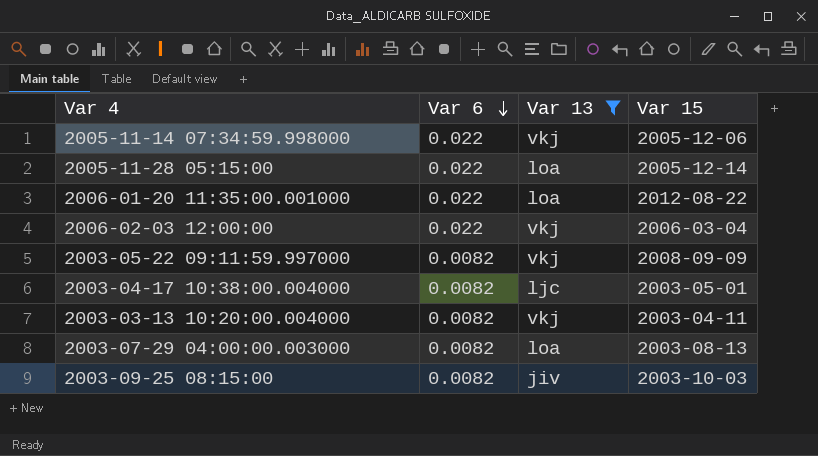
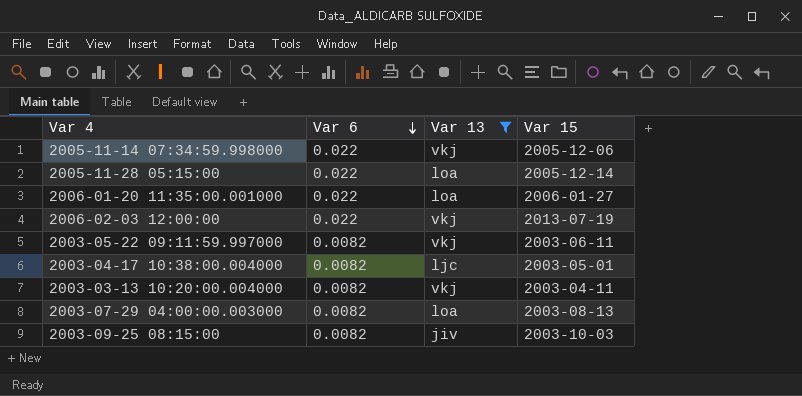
2006-01-20 11:35:00.001000 | Var 15: 2012-08-22 -> 2006-01-27
2006-02-03 12:00:00 | Var 15: 2006-03-04 -> 2013-07-19
2003-05-22 09:11:59.997000 | Var 15: 2008-09-09 -> 2003-06-11

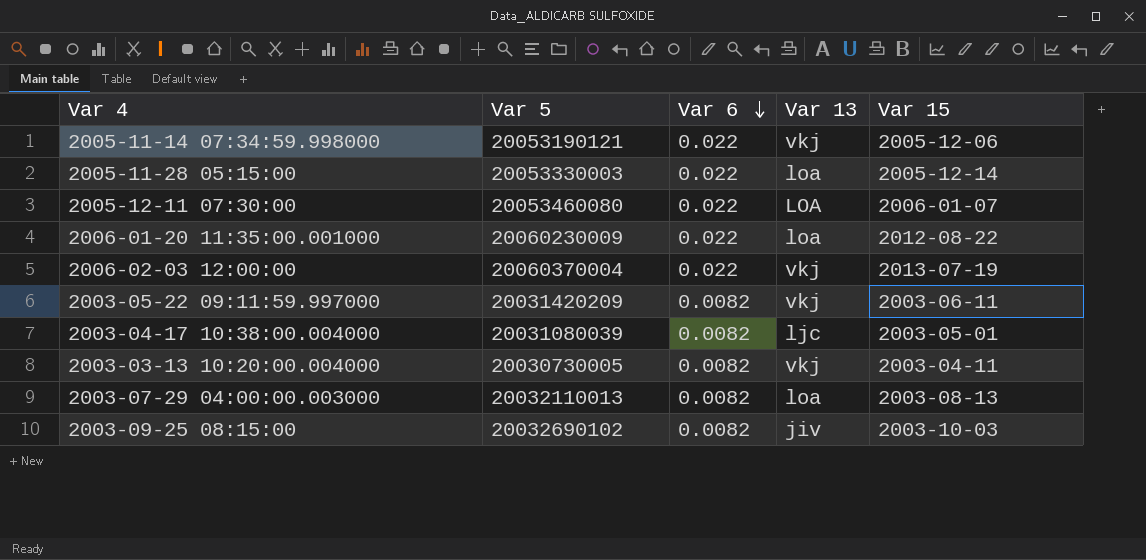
filter: Var 13 != LOA -> none
column Var 5 | position: none -> 2
2006-01-20 11:35:00.001000 | Var 15: 2006-01-27 -> 2012-08-22

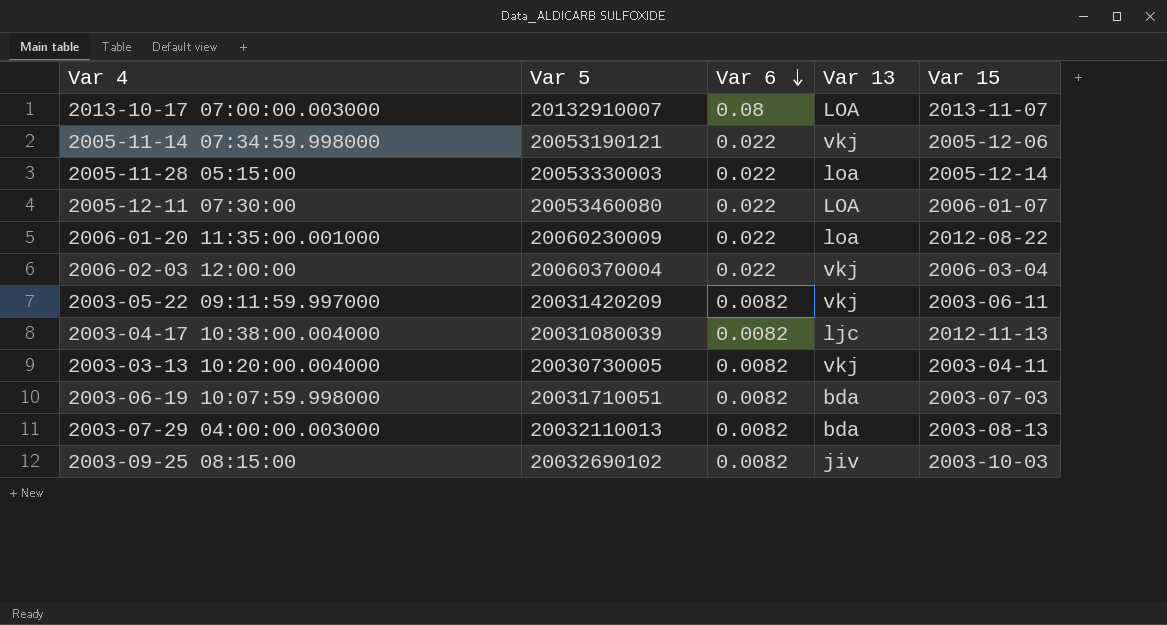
row 2013-10-17 07:00:00.003000: none -> 20132910007 | 0.08 | LOA | 2013-11-07
2006-02-03 12:00:00 | Var 15: 2013-07-19 -> 2006-03-04
2003-04-17 10:38:00.004000 | Var 15: 2003-05-01 -> 2012-11-13
row 2003-06-19 10:07:59.998000: none -> 20031710051 | 0.0082 | bda | 2003-07-03
2003-07-29 04:00:00.003000 | Var 13: loa -> bda

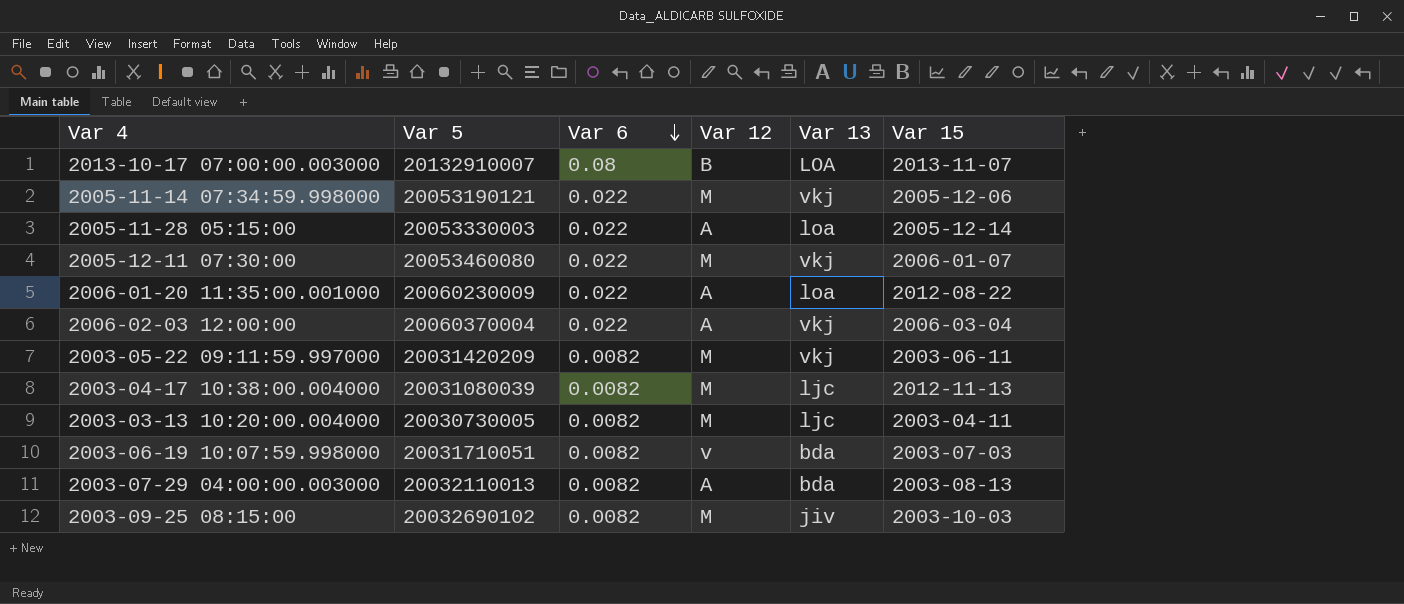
column Var 12 | position: none -> 4
2005-12-11 07:30:00 | Var 13: LOA -> vkj
2003-03-13 10:20:00.004000 | Var 13: vkj -> ljc

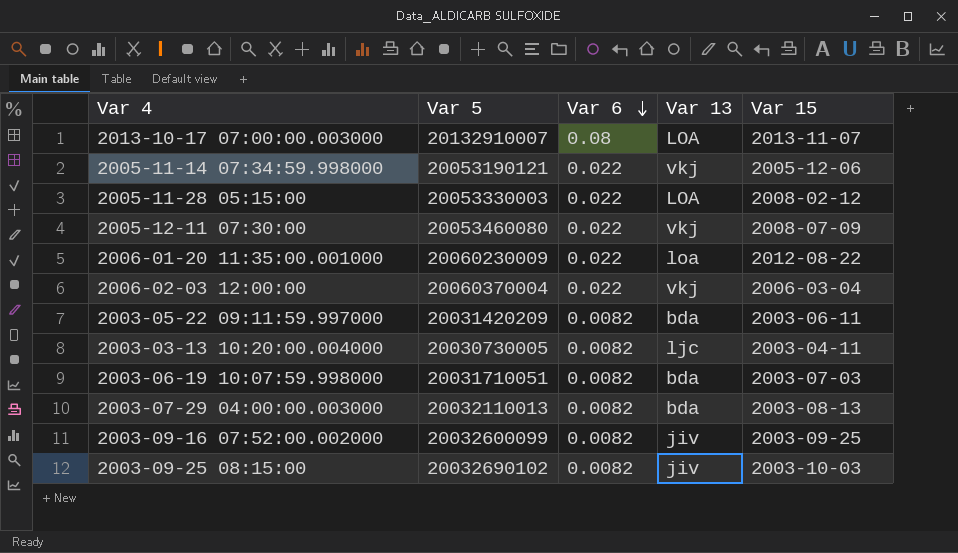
column Var 12 | position: 4 -> none
row 2003-04-17 10:38:00.004000: 20031080039 | 0.0082 | M | ljc | 2012-11-13 -> none
2005-11-28 05:15:00 | Var 13: loa -> LOA
2005-11-28 05:15:00 | Var 15: 2005-12-14 -> 2008-02-12
2005-12-11 07:30:00 | Var 15: 2006-01-07 -> 2008-07-09
2003-05-22 09:11:59.997000 | Var 13: vkj -> bda
row 2003-09-16 07:52:00.002000: none -> 20032600099 | 0.0082 | jiv | 2003-09-25

